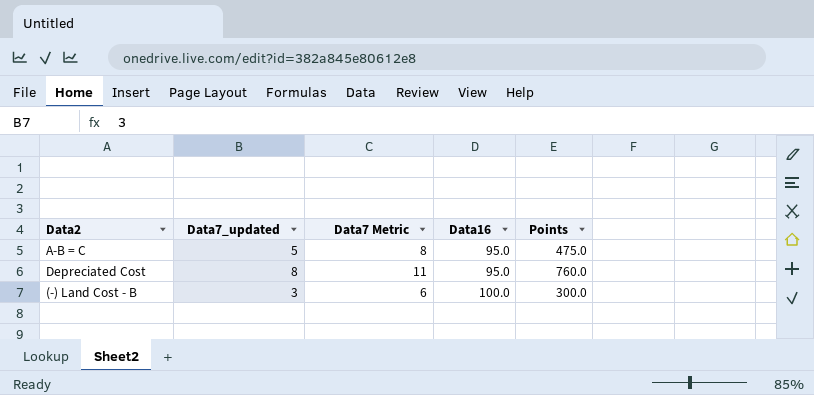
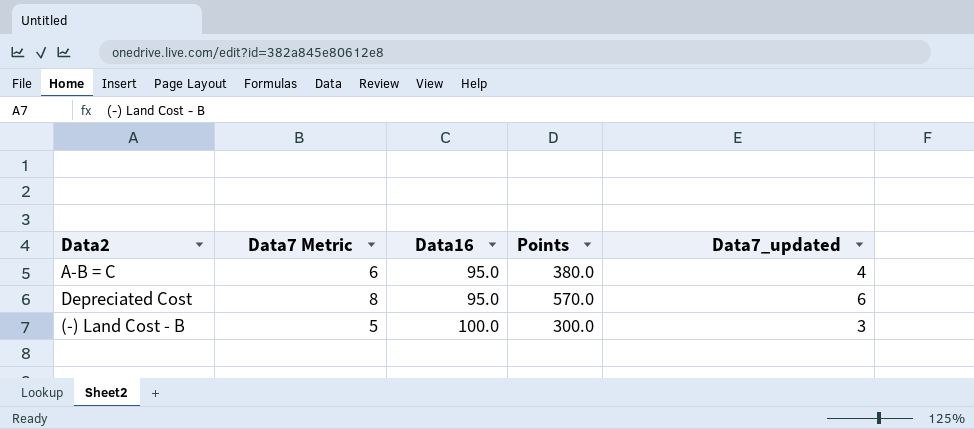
column Data7 Metric | formula: [Data7_updated] + 3 -> [Data7_updated] + 2
column Data7_updated | position: 2 -> 5
A-B = C | Points: 475.0 -> 380.0
A-B = C | Data7_updated: 5 -> 4
Depreciated Cost | Points: 760.0 -> 570.0
Depreciated Cost | Data7_updated: 8 -> 6

